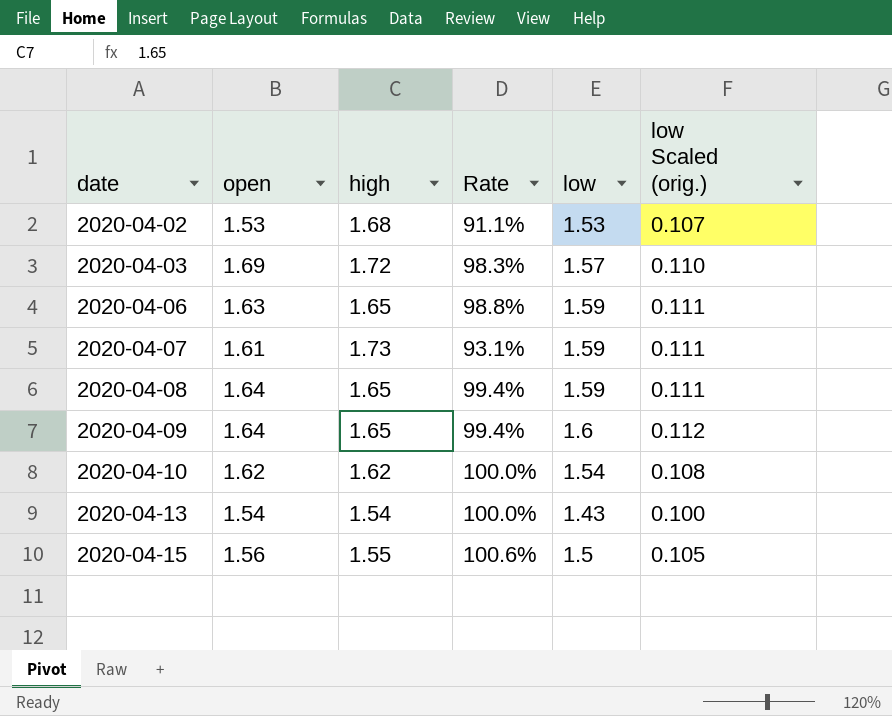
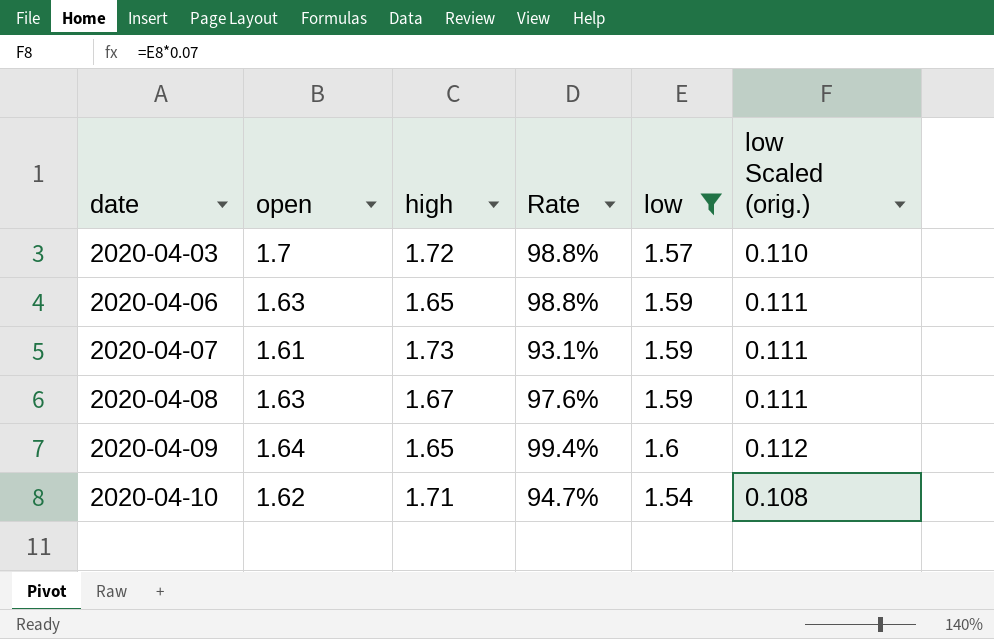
filter: none -> low >= 1.54
2020-04-03 | open: 1.69 -> 1.7
2020-04-03 | Rate: 98.3% -> 98.8%
2020-04-08 | open: 1.64 -> 1.63
2020-04-08 | high: 1.65 -> 1.67
2020-04-08 | Rate: 99.4% -> 97.6%
2020-04-10 | high: 1.62 -> 1.71
2020-04-10 | Rate: 100.0% -> 94.7%

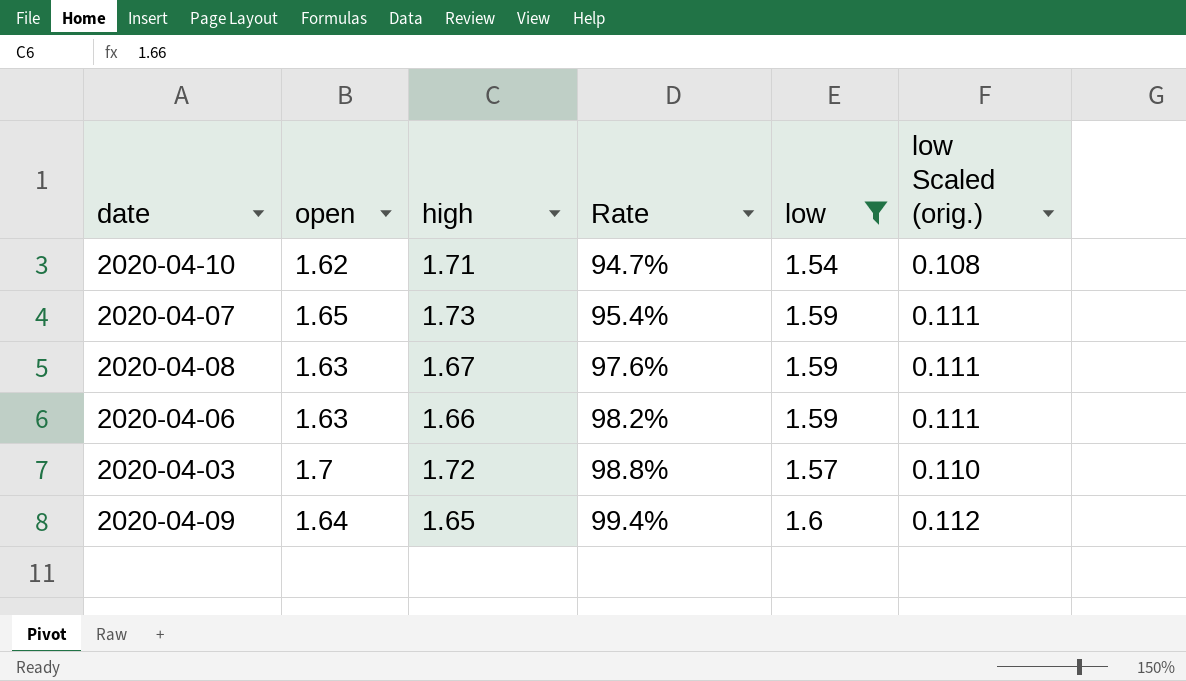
row order: date ascending -> Rate ascending
2020-04-07 | open: 1.61 -> 1.65
2020-04-07 | Rate: 93.1% -> 95.4%
2020-04-06 | high: 1.65 -> 1.66
2020-04-06 | Rate: 98.8% -> 98.2%

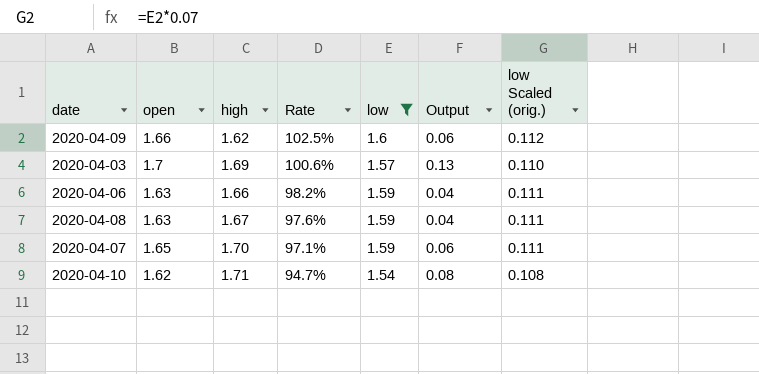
row order: Rate ascending -> Rate descending
column Output | formula: none -> [open] - [low]
2020-04-09 | open: 1.64 -> 1.66
2020-04-09 | high: 1.65 -> 1.62
2020-04-09 | Rate: 99.4% -> 102.5%
2020-04-03 | high: 1.72 -> 1.69
2020-04-03 | Rate: 98.8% -> 100.6%
2020-04-07 | high: 1.73 -> 1.70
2020-04-07 | Rate: 95.4% -> 97.1%

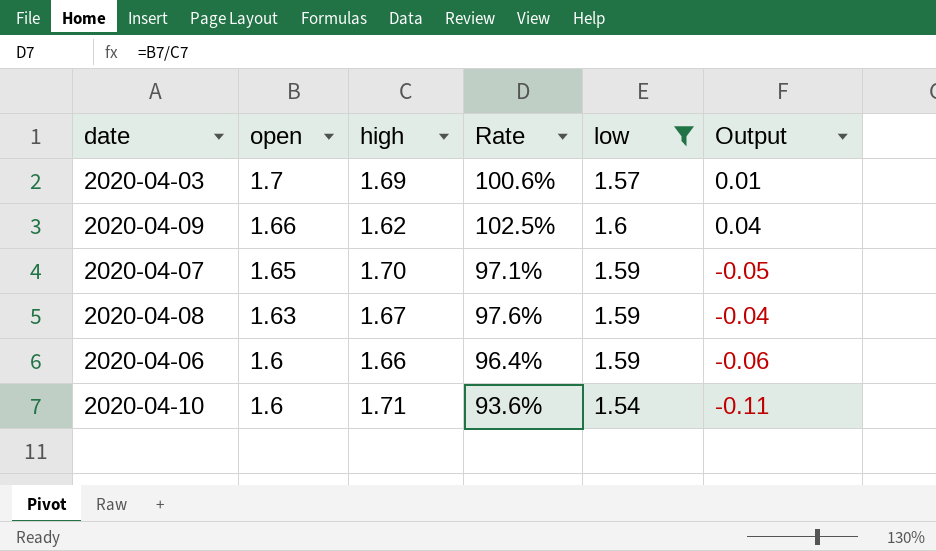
row order: Rate descending -> open descending
column low Scaled (orig.) | formula: [low] * 0.07 -> none
column Output | formula: [open] - [low] -> [open] - [high]
2020-04-06 | open: 1.63 -> 1.6
2020-04-06 | Rate: 98.2% -> 96.4%
2020-04-10 | open: 1.62 -> 1.6
2020-04-10 | Rate: 94.7% -> 93.6%

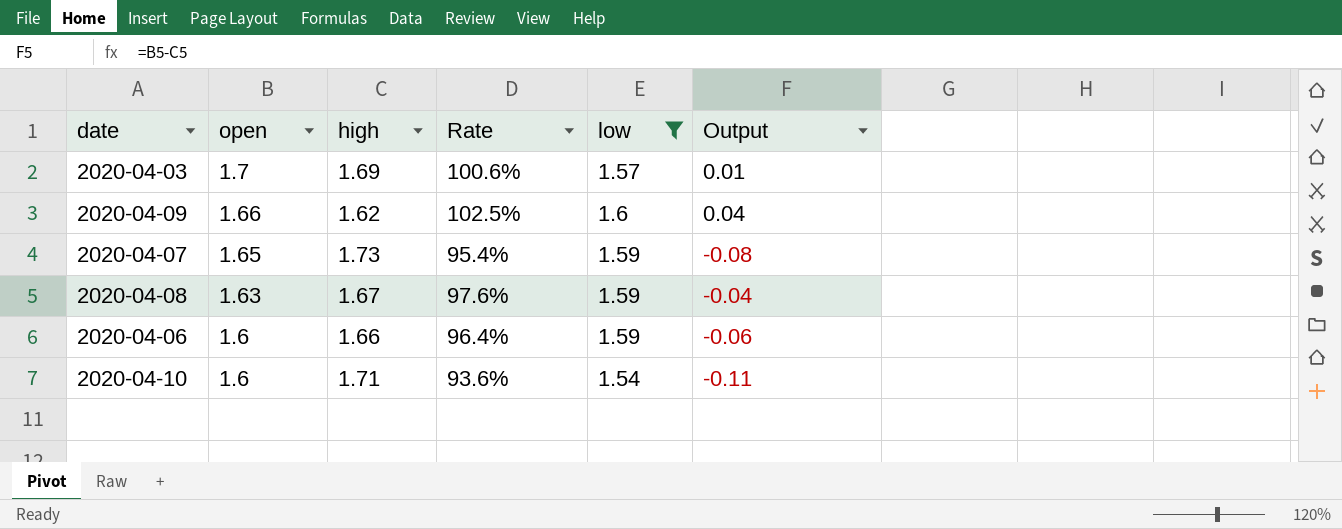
2020-04-07 | high: 1.70 -> 1.73
2020-04-07 | Rate: 97.1% -> 95.4%
2020-04-07 | Output: -0.05 -> -0.08

